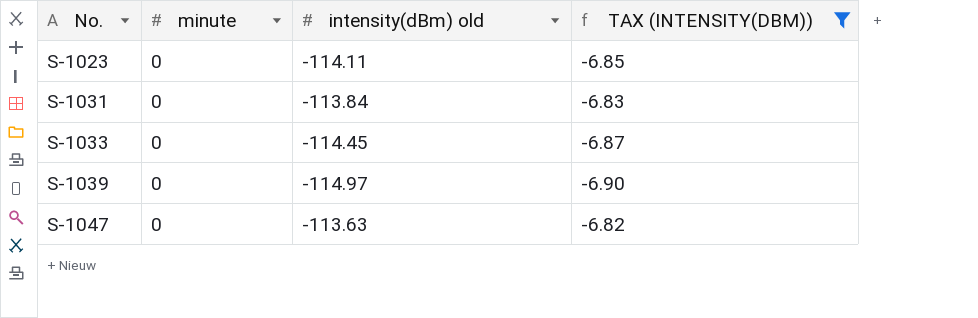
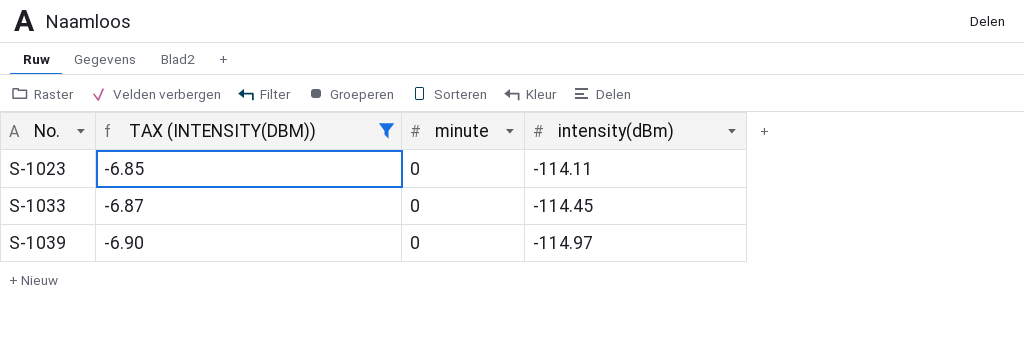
column TAX (INTENSITY(DBM)) | position: 4 -> 2
column name: intensity(dBm) old -> intensity(dBm)
row S-1031: 0 | -113.84 | -6.83 -> none
row S-1047: 0 | -113.63 | -6.82 -> none

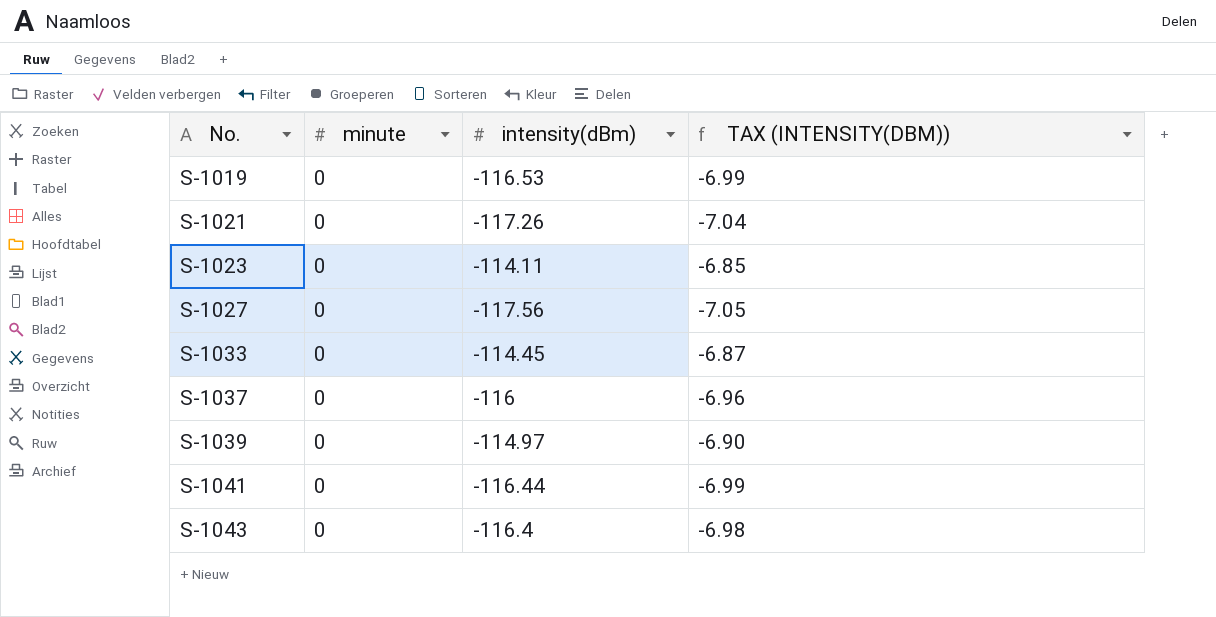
filter: TAX (INTENSITY(DBM)) >= -6.90 -> none
column TAX (INTENSITY(DBM)) | position: 2 -> 4

